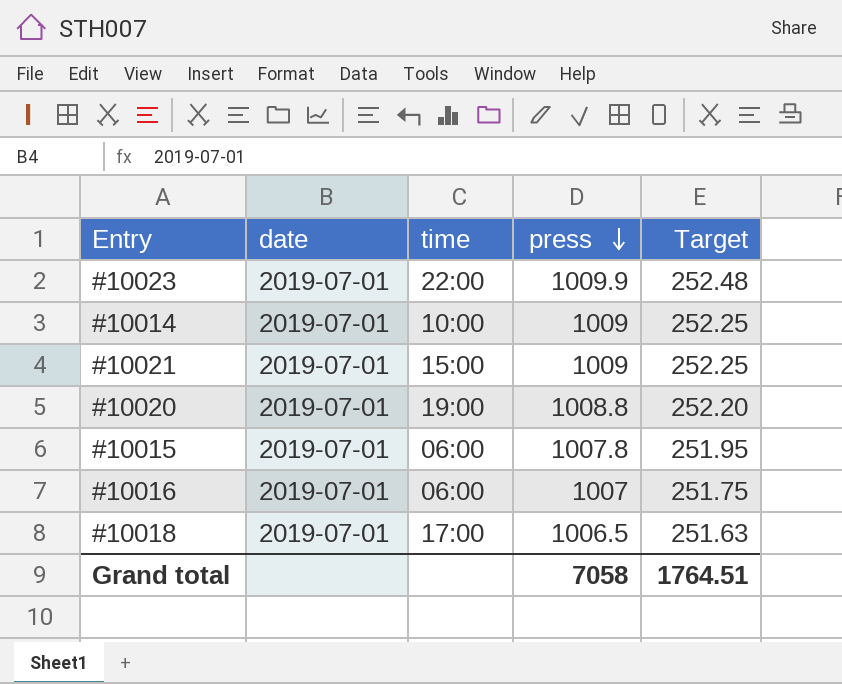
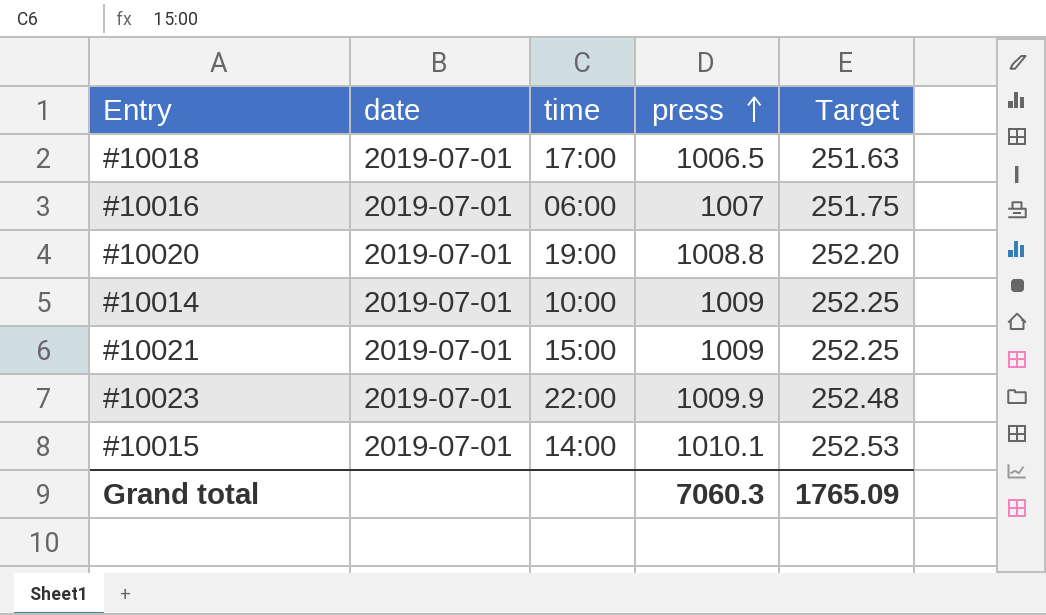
row order: press descending -> press ascending
#10015 | time: 06:00 -> 14:00
#10015 | press: 1007.8 -> 1010.1
#10015 | Target: 251.95 -> 252.53
Grand total | press: 7058 -> 7060.3
Grand total | Target: 1764.51 -> 1765.09

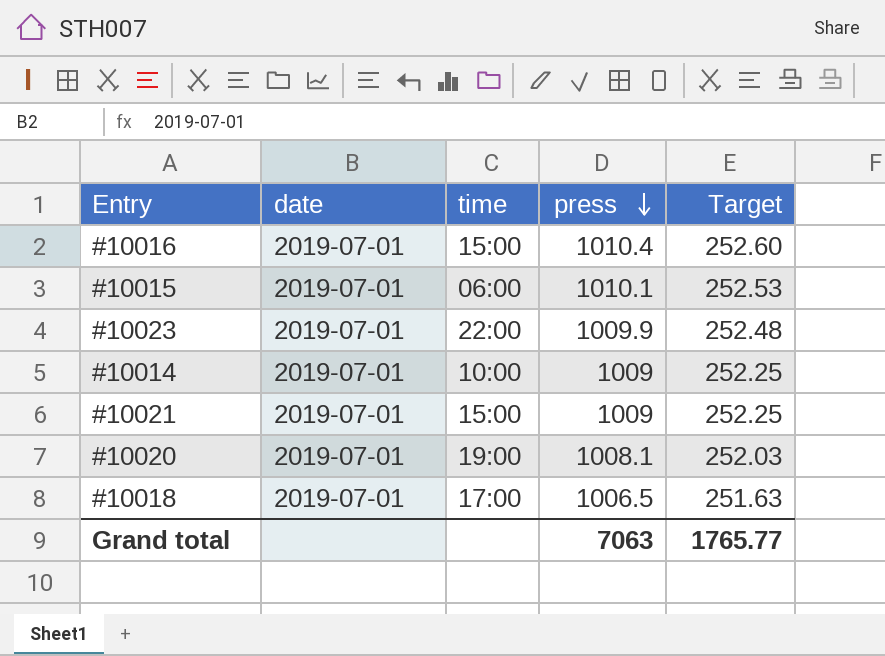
row order: press ascending -> press descending
#10016 | time: 06:00 -> 15:00
#10016 | press: 1007 -> 1010.4
#10016 | Target: 251.75 -> 252.60
#10015 | time: 14:00 -> 06:00
#10020 | press: 1008.8 -> 1008.1
#10020 | Target: 252.20 -> 252.03
Grand total | press: 7060.3 -> 7063
Grand total | Target: 1765.09 -> 1765.77

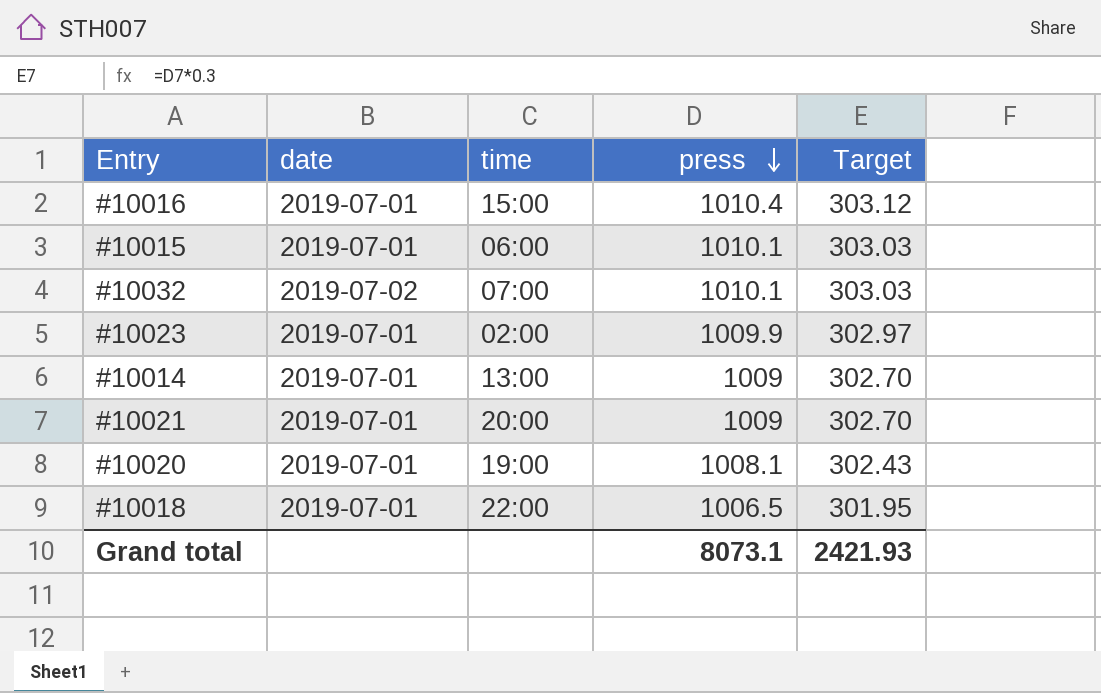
column Target | formula: [press] * 0.25 -> [press] * 0.3
row #10032: none -> 2019-07-02 | 07:00 | 1010.1 | 303.03
#10023 | time: 22:00 -> 02:00
#10014 | time: 10:00 -> 13:00
#10021 | time: 15:00 -> 20:00
#10018 | time: 17:00 -> 22:00
Grand total | press: 7063 -> 8073.1
Grand total | Target: 1765.77 -> 2421.93

